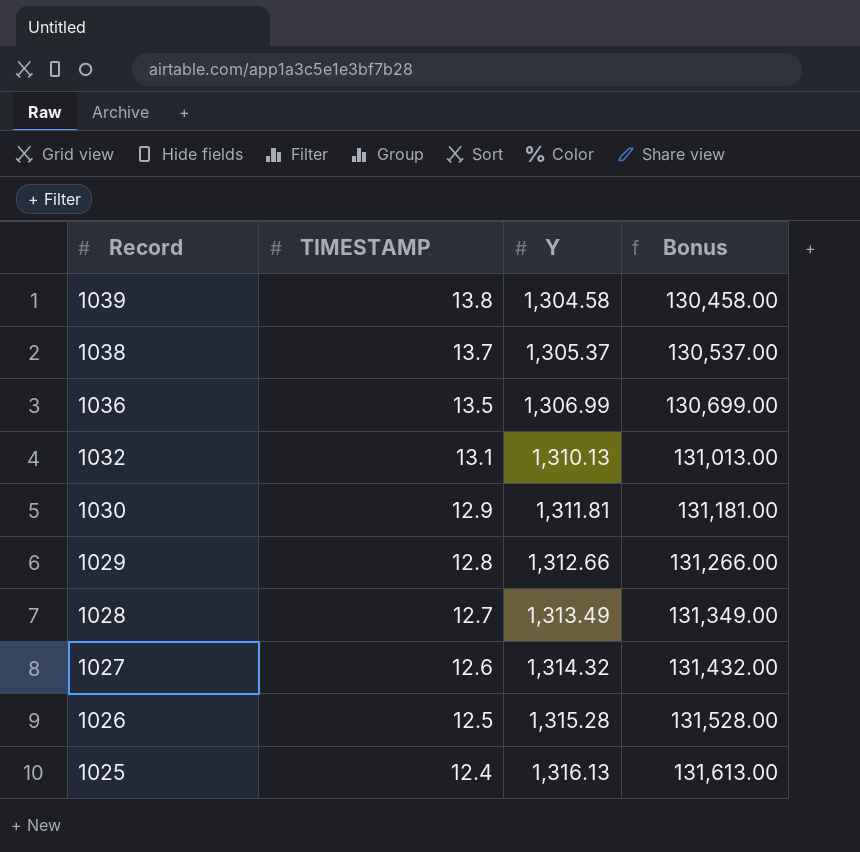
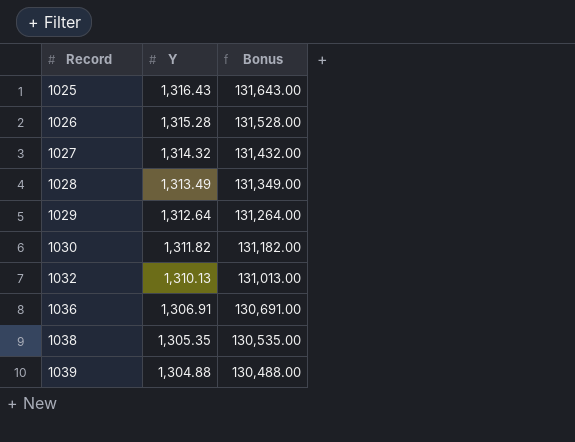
row order: Record descending -> Record ascending
column TIMESTAMP | position: 2 -> none
1025 | Y: 1,316.13 -> 1,316.43
1025 | Bonus: 131,613.00 -> 131,643.00
1029 | Y: 1,312.66 -> 1,312.64
1029 | Bonus: 131,266.00 -> 131,264.00
1030 | Y: 1,311.81 -> 1,311.82
1030 | Bonus: 131,181.00 -> 131,182.00
1036 | Y: 1,306.99 -> 1,306.91
1036 | Bonus: 130,699.00 -> 130,691.00
1038 | Y: 1,305.37 -> 1,305.35
1038 | Bonus: 130,537.00 -> 130,535.00
1039 | Y: 1,304.58 -> 1,304.88
1039 | Bonus: 130,458.00 -> 130,488.00

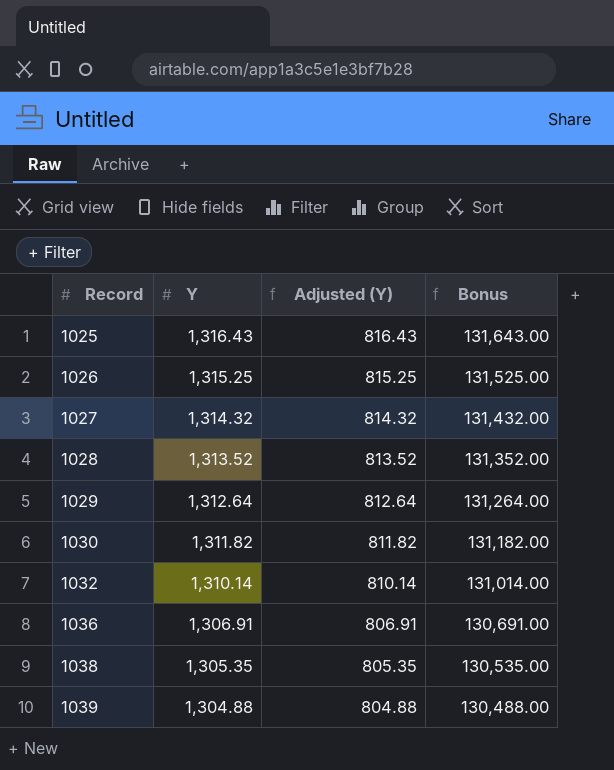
column Adjusted (Y) | formula: none -> [Y] - 500
1026 | Y: 1,315.28 -> 1,315.25
1026 | Bonus: 131,528.00 -> 131,525.00
1028 | Y: 1,313.49 -> 1,313.52
1028 | Bonus: 131,349.00 -> 131,352.00
1032 | Y: 1,310.13 -> 1,310.14
1032 | Bonus: 131,013.00 -> 131,014.00

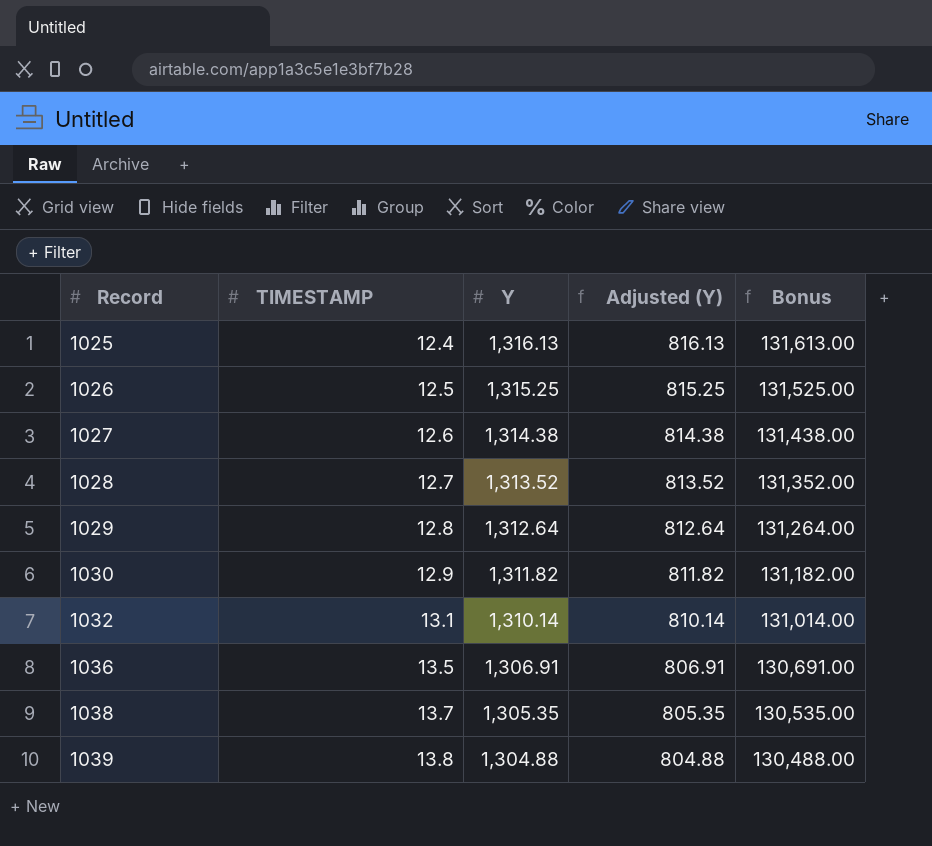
column TIMESTAMP | position: none -> 2
1025 | Y: 1,316.43 -> 1,316.13
1025 | Adjusted (Y): 816.43 -> 816.13
1025 | Bonus: 131,643.00 -> 131,613.00
1027 | Y: 1,314.32 -> 1,314.38
1027 | Adjusted (Y): 814.32 -> 814.38
1027 | Bonus: 131,432.00 -> 131,438.00

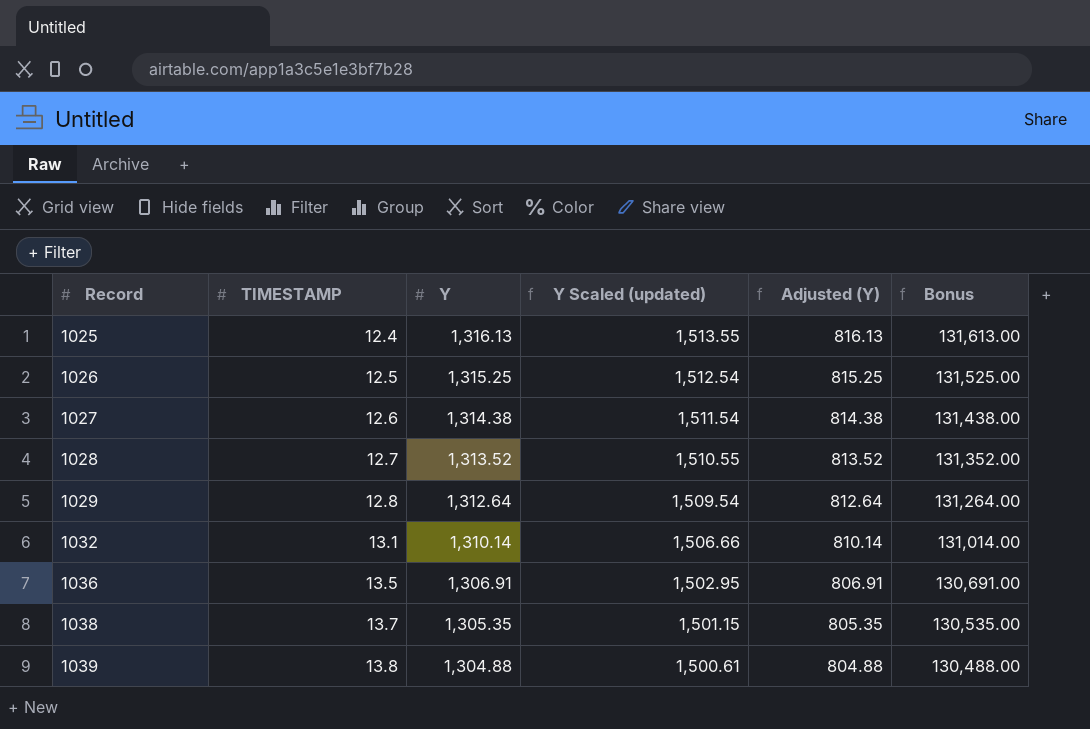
column Y Scaled (updated) | formula: none -> [Y] * 1.15
row 1030: 12.9 | 1,311.82 | 811.82 | 131,182.00 -> none

